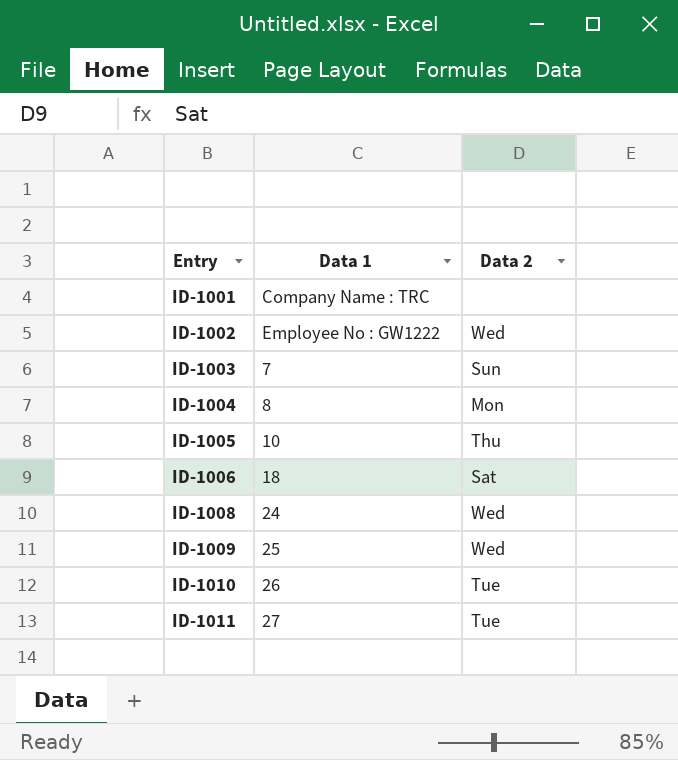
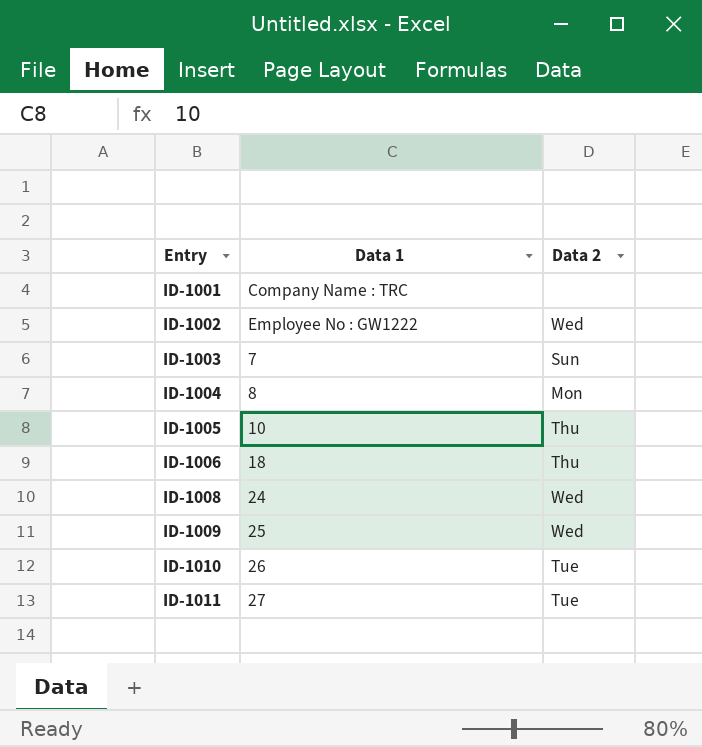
ID-1006 | Data 2: Sat -> Thu

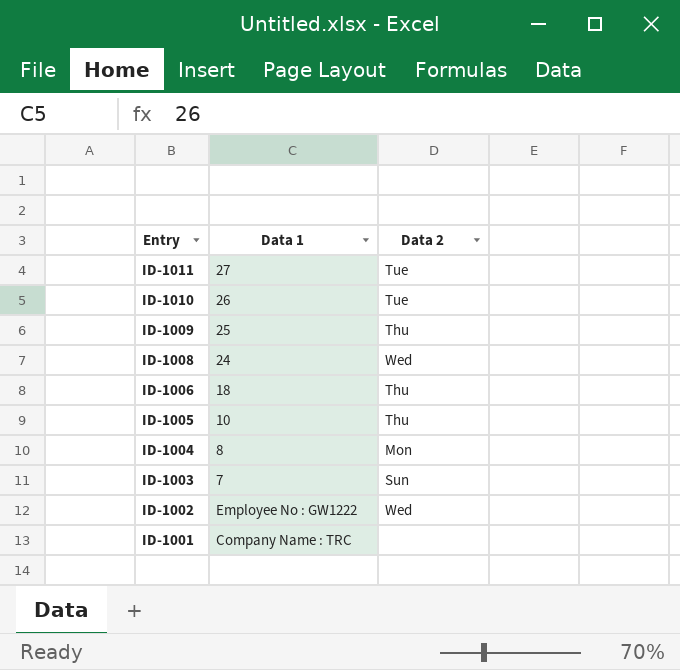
row order: Entry ascending -> Entry descending
ID-1009 | Data 2: Wed -> Thu

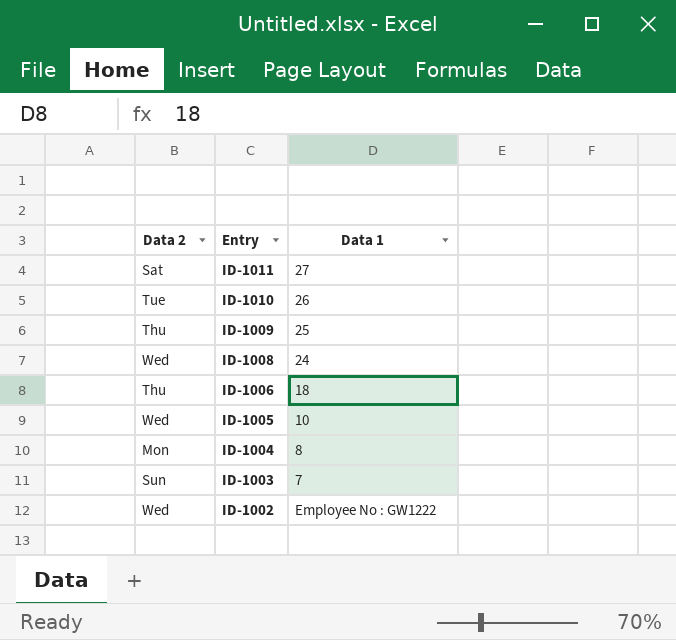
column Data 2 | position: 3 -> 1
row ID-1001: Company Name : TRC | none -> none
ID-1011 | Data 2: Tue -> Sat
ID-1005 | Data 2: Thu -> Wed

